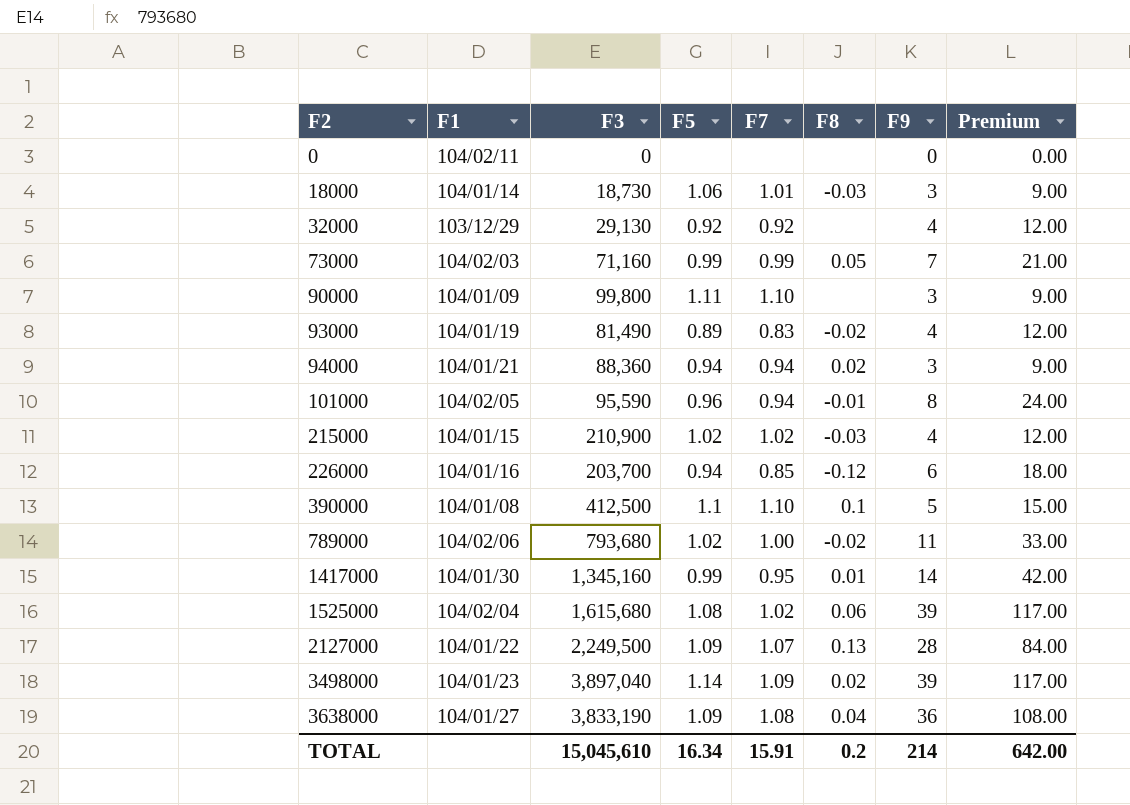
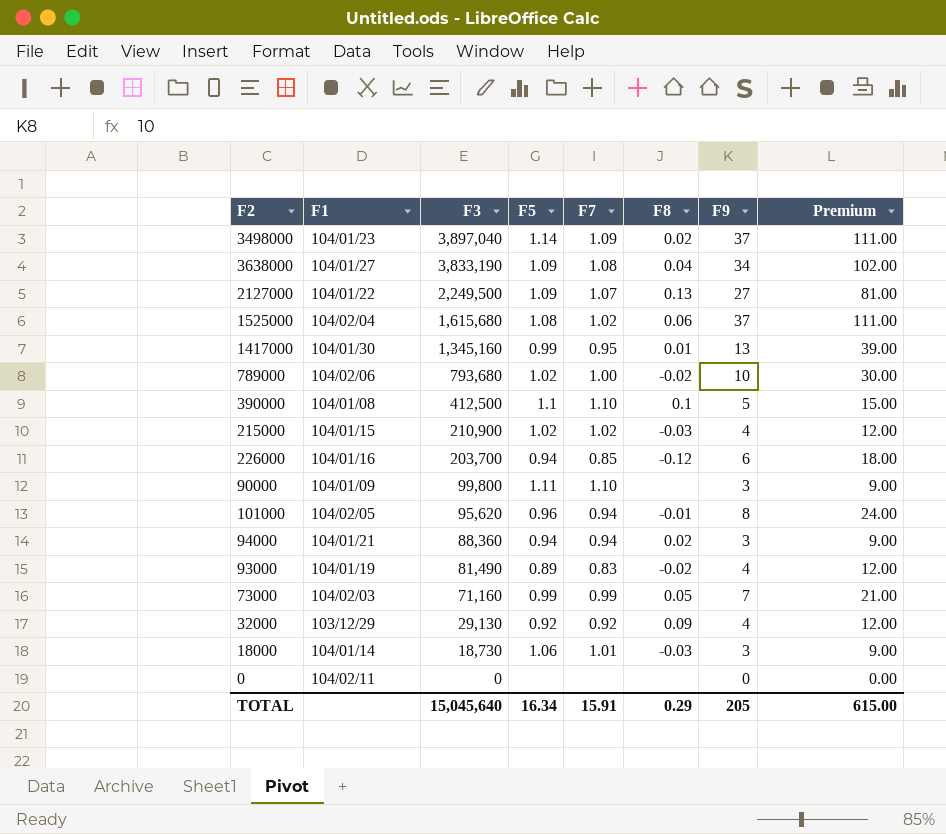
row order: F2 ascending -> F3 descending
3498000 | F9: 39 -> 37
3498000 | Premium: 117.00 -> 111.00
3638000 | F9: 36 -> 34
3638000 | Premium: 108.00 -> 102.00
2127000 | F9: 28 -> 27
2127000 | Premium: 84.00 -> 81.00
1525000 | F9: 39 -> 37
1525000 | Premium: 117.00 -> 111.00
1417000 | F9: 14 -> 13
1417000 | Premium: 42.00 -> 39.00
789000 | F9: 11 -> 10
789000 | Premium: 33.00 -> 30.00
101000 | F3: 95,590 -> 95,620
32000 | F8: none -> 0.09
TOTAL | F3: 15,045,610 -> 15,045,640
TOTAL | F8: 0.2 -> 0.29
TOTAL | F9: 214 -> 205
TOTAL | Premium: 642.00 -> 615.00

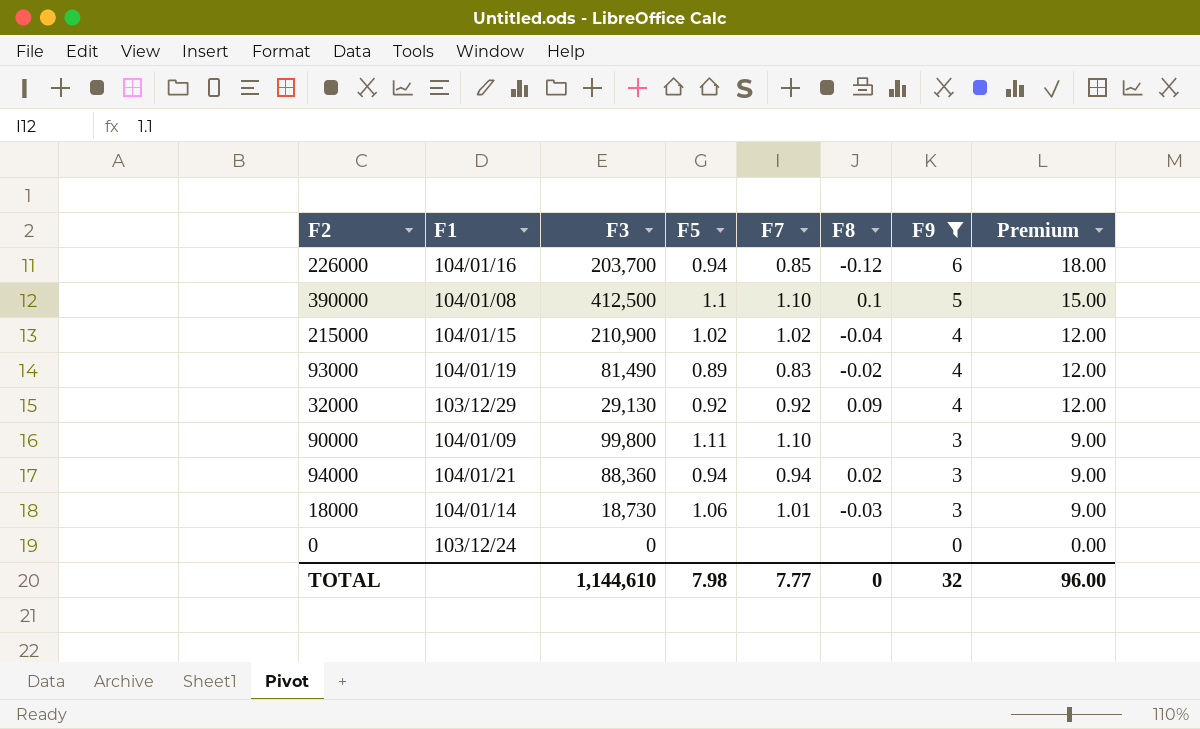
filter: none -> F9 <= 6
row order: F3 descending -> F9 descending
215000 | F8: -0.03 -> -0.04
0 | F1: 104/02/11 -> 103/12/24
TOTAL | F3: 15,045,640 -> 1,144,610
TOTAL | F5: 16.34 -> 7.98
TOTAL | F7: 15.91 -> 7.77
TOTAL | F8: 0.29 -> 0
TOTAL | F9: 205 -> 32
TOTAL | Premium: 615.00 -> 96.00

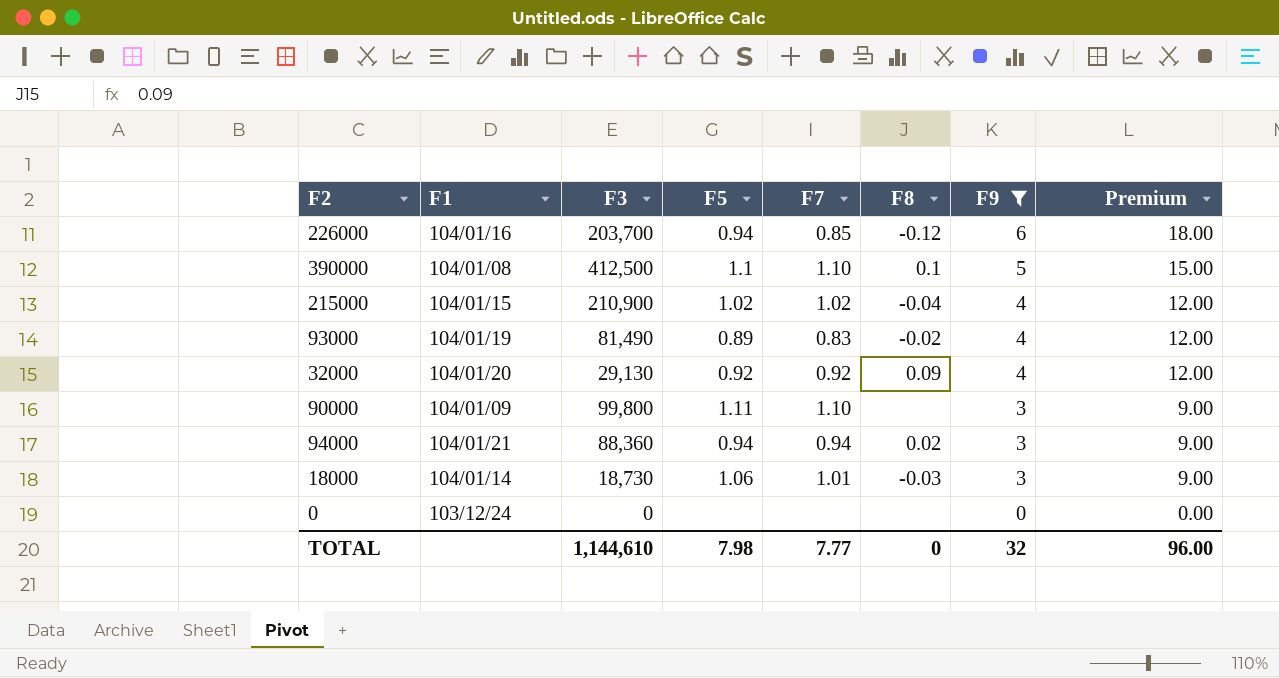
32000 | F1: 103/12/29 -> 104/01/20

